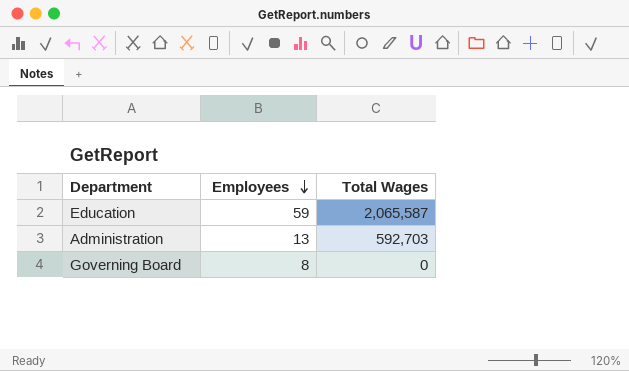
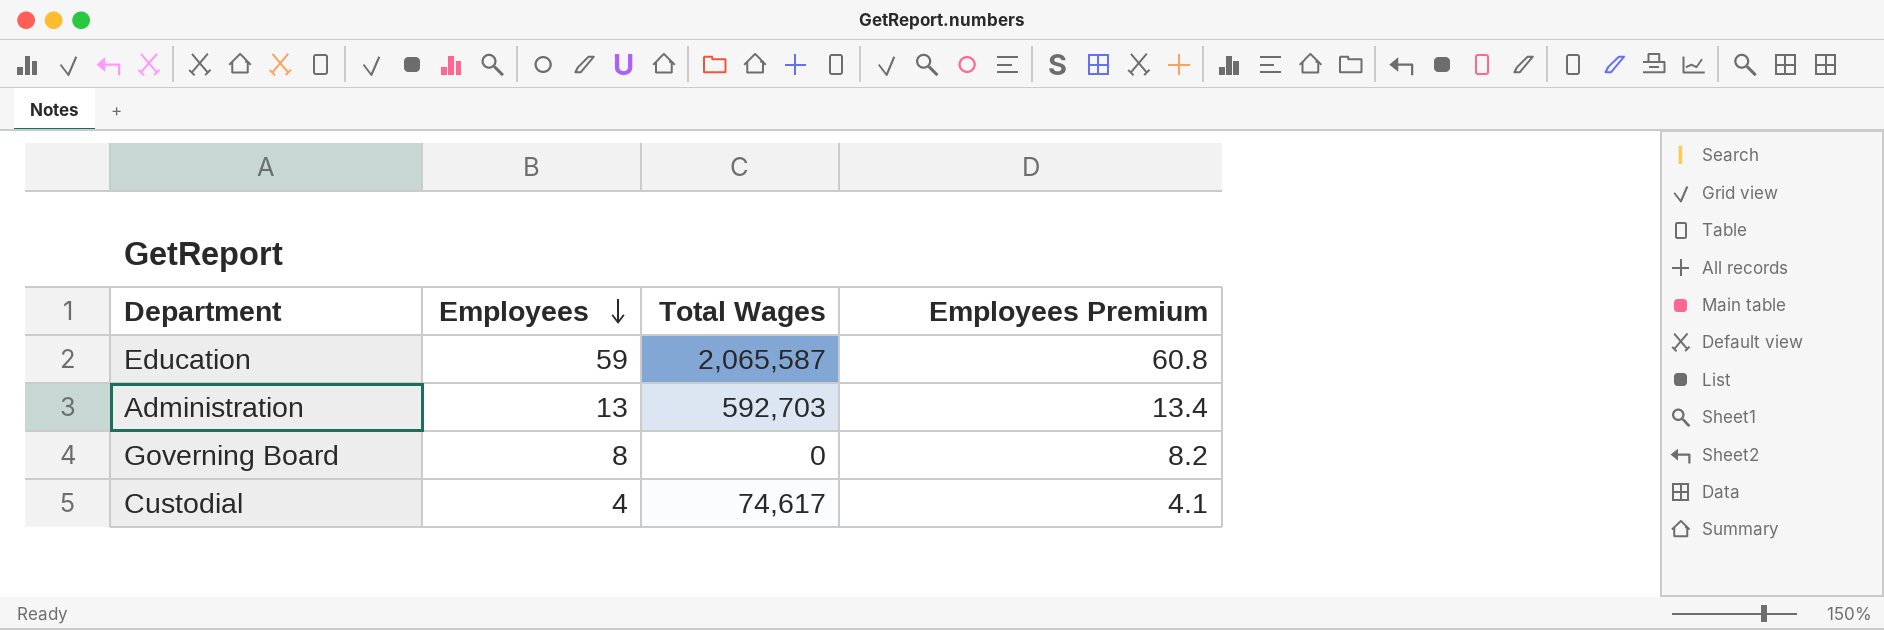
column Employees Premium | formula: none -> [Employees] * 1.03
row Custodial: none -> 4 | 74,617 | 4.1

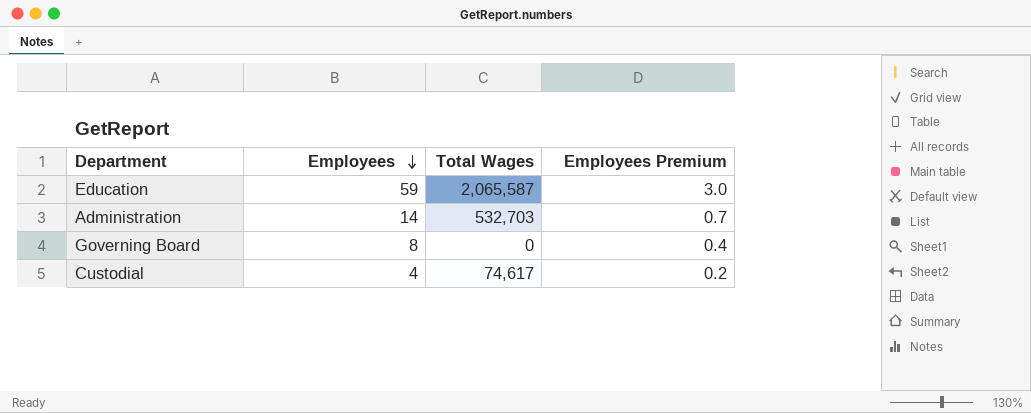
column Employees Premium | formula: [Employees] * 1.03 -> [Employees] * 0.05
Administration | Employees: 13 -> 14
Administration | Total Wages: 592,703 -> 532,703

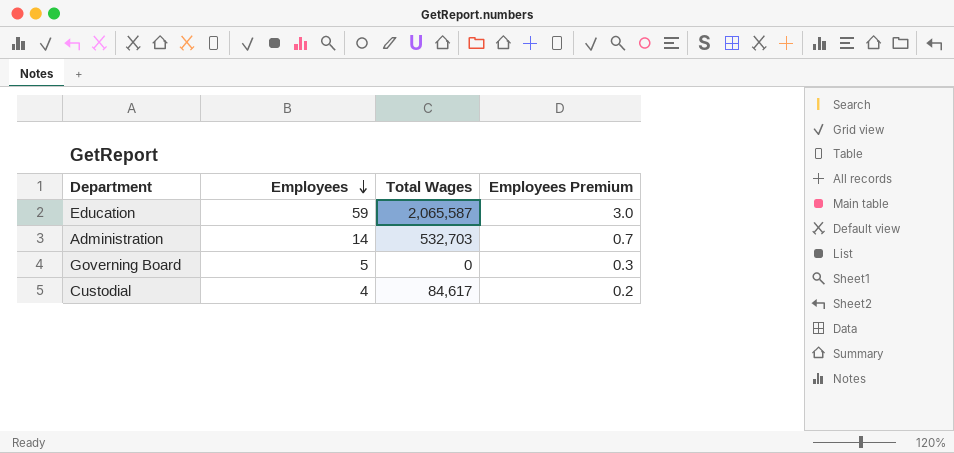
Governing Board | Employees: 8 -> 5
Governing Board | Employees Premium: 0.4 -> 0.3
Custodial | Total Wages: 74,617 -> 84,617

